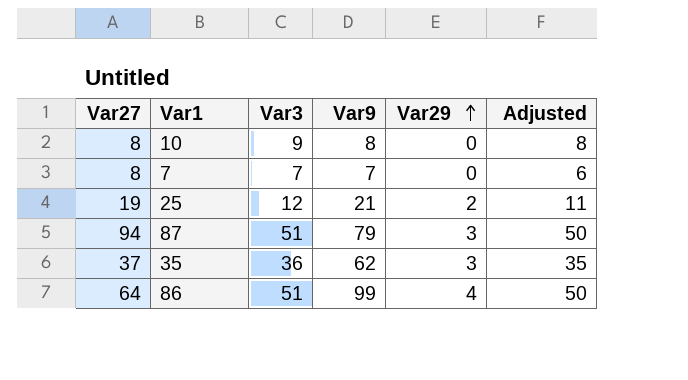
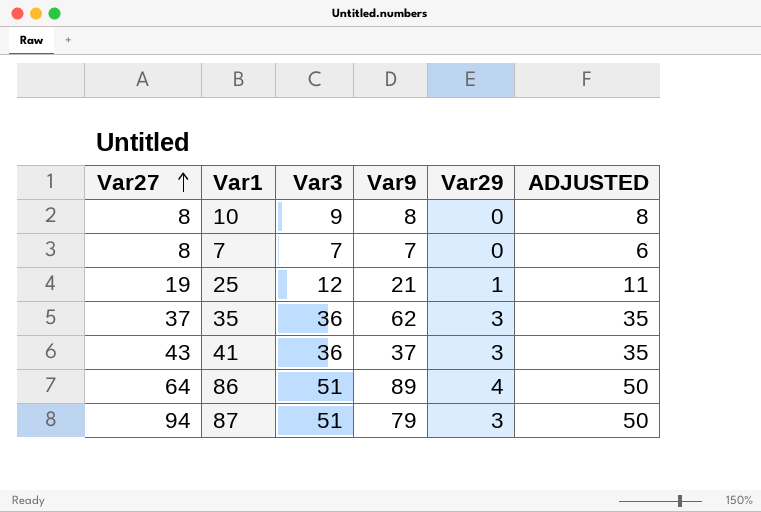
row order: Var29 ascending -> Var27 ascending
column name: Adjusted -> ADJUSTED
25 | Var29: 2 -> 1
row 41: none -> 43 | 36 | 37 | 3 | 35
86 | Var9: 99 -> 89

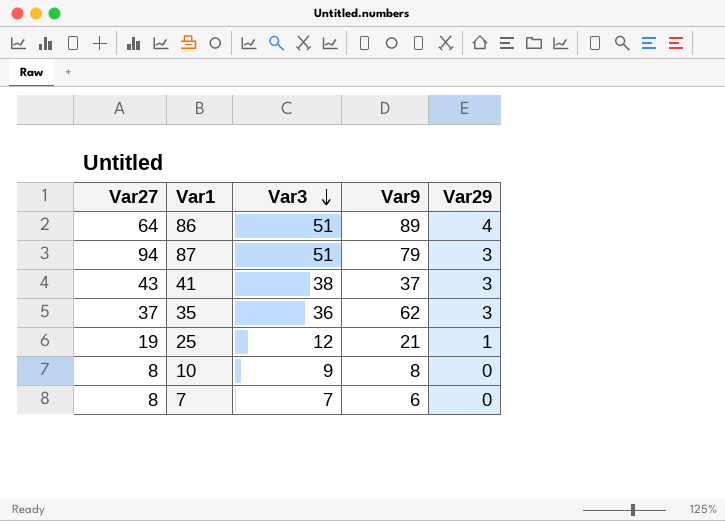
row order: Var27 ascending -> Var3 descending
column ADJUSTED | formula: [Var3] - 1 -> none
41 | Var3: 36 -> 38
7 | Var9: 7 -> 6

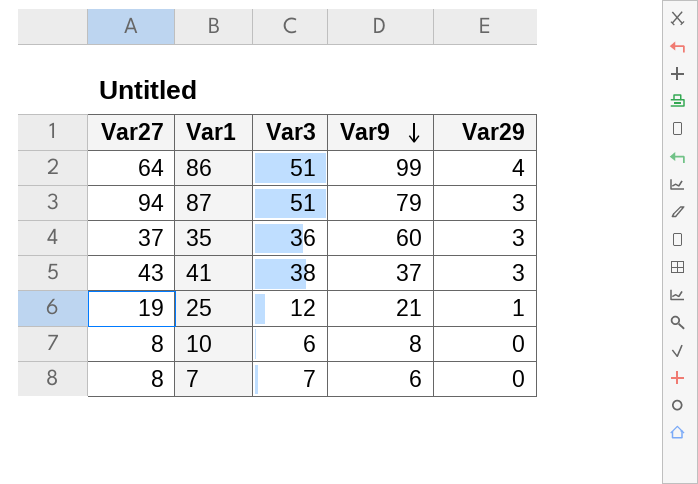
row order: Var3 descending -> Var9 descending
86 | Var9: 89 -> 99
35 | Var9: 62 -> 60
10 | Var3: 9 -> 6

